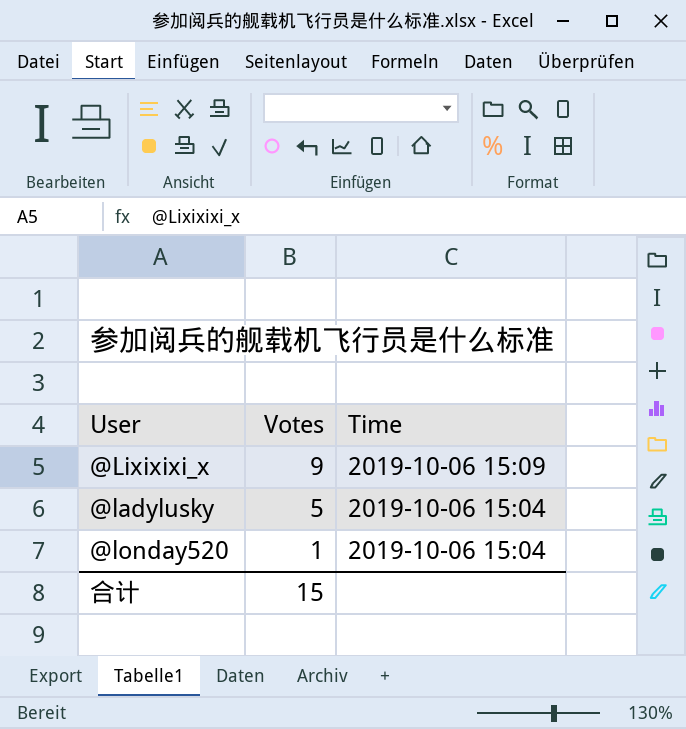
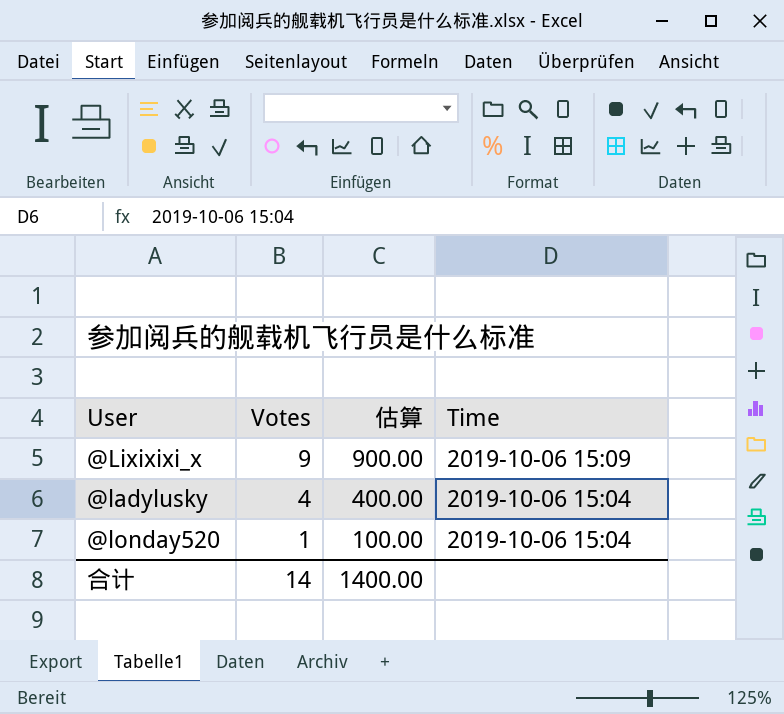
column 估算 | formula: none -> [Votes] * 100
@ladylusky | Votes: 5 -> 4
合计 | Votes: 15 -> 14

